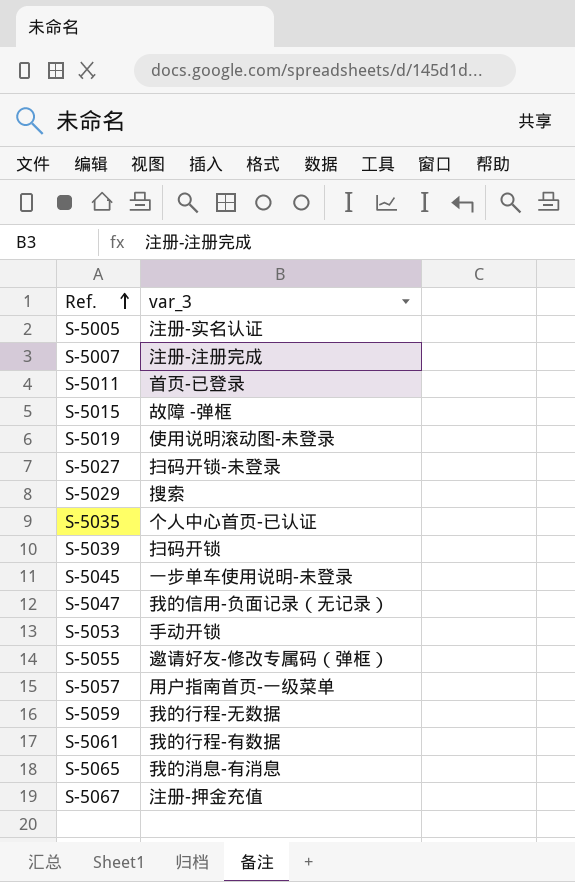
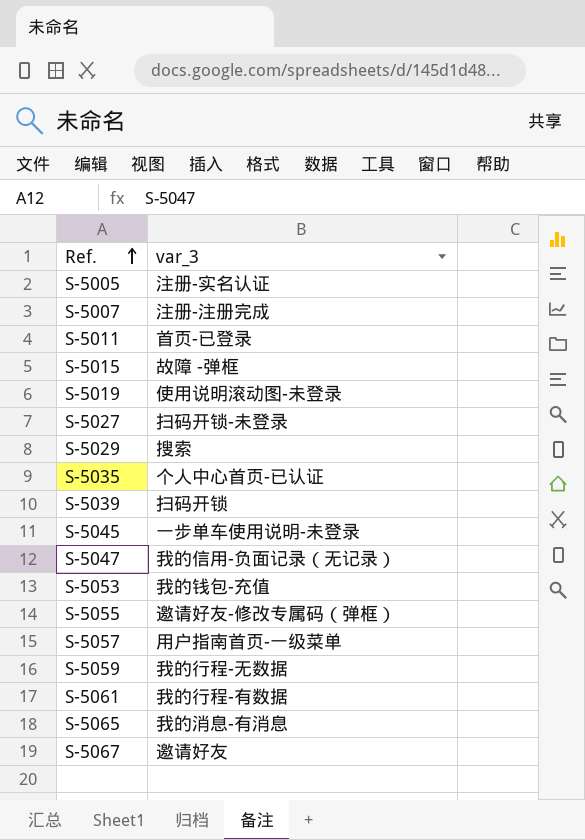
S-5053 | var_3: 手动开锁 -> 我的钱包-充值
S-5067 | var_3: 注册-押金充值 -> 邀请好友

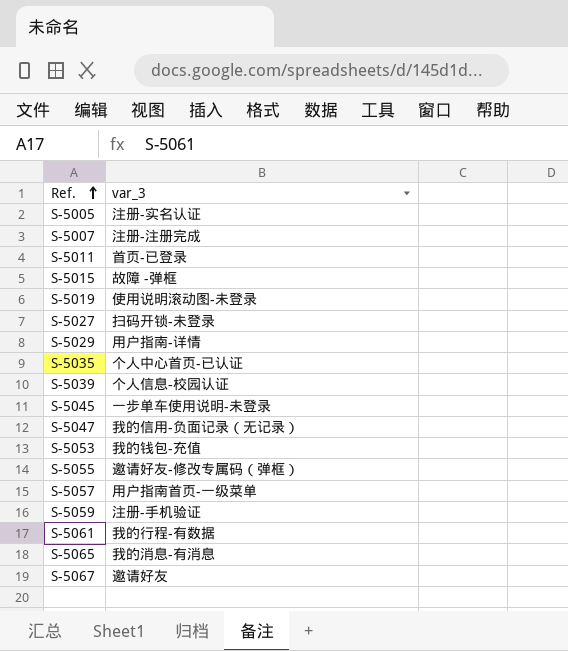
S-5029 | var_3: 搜索 -> 用户指南-详情
S-5039 | var_3: 扫码开锁 -> 个人信息-校园认证
S-5059 | var_3: 我的行程-无数据 -> 注册-手机验证

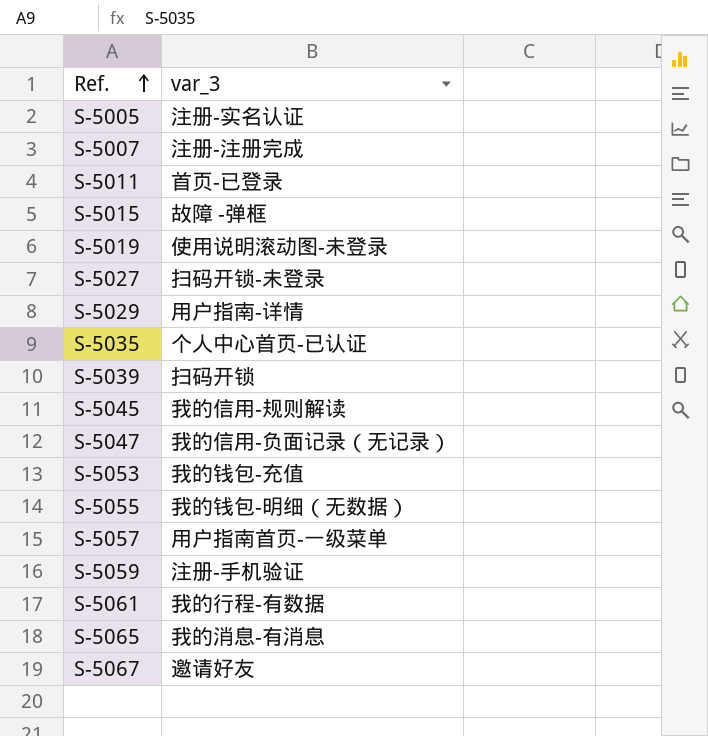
S-5039 | var_3: 个人信息-校园认证 -> 扫码开锁
S-5045 | var_3: 一步单车使用说明-未登录 -> 我的信用-规则解读
S-5055 | var_3: 邀请好友-修改专属码（弹框） -> 我的钱包-明细（无数据）

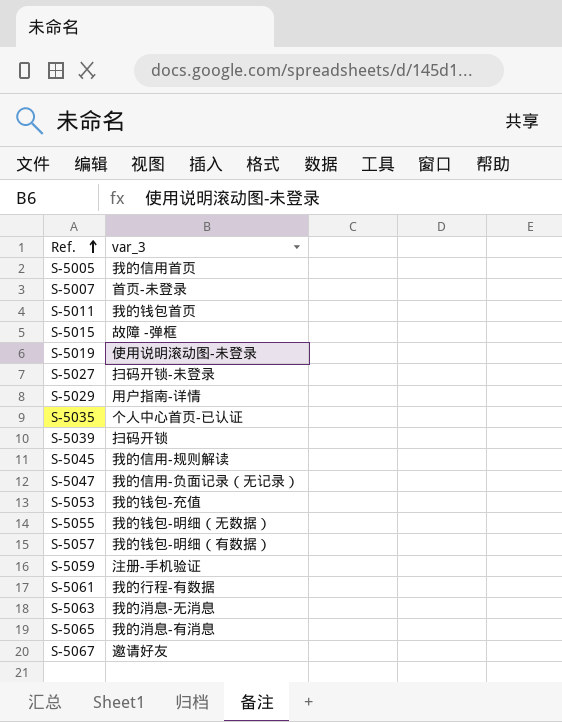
S-5005 | var_3: 注册-实名认证 -> 我的信用首页
S-5007 | var_3: 注册-注册完成 -> 首页-未登录
S-5011 | var_3: 首页-已登录 -> 我的钱包首页
S-5057 | var_3: 用户指南首页-一级菜单 -> 我的钱包-明细（有数据）
row S-5063: none -> 我的消息-无消息

